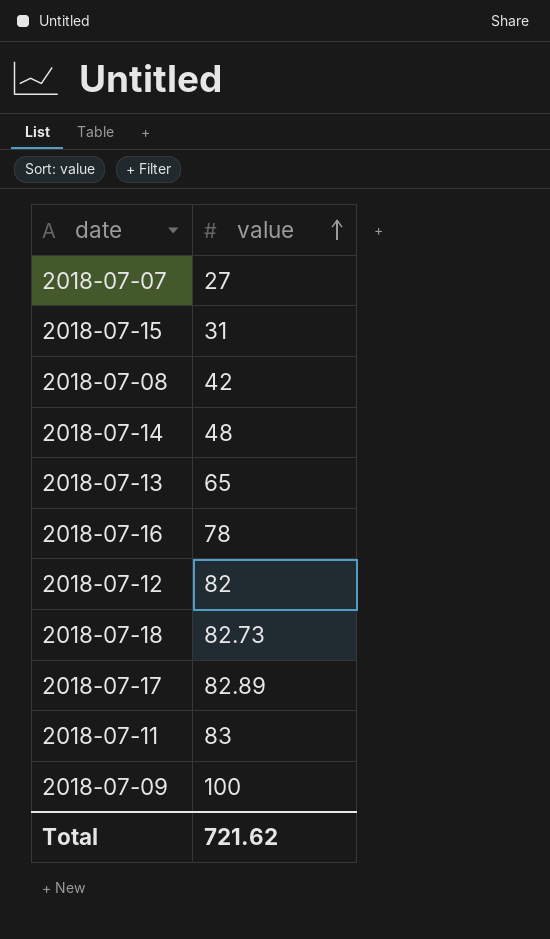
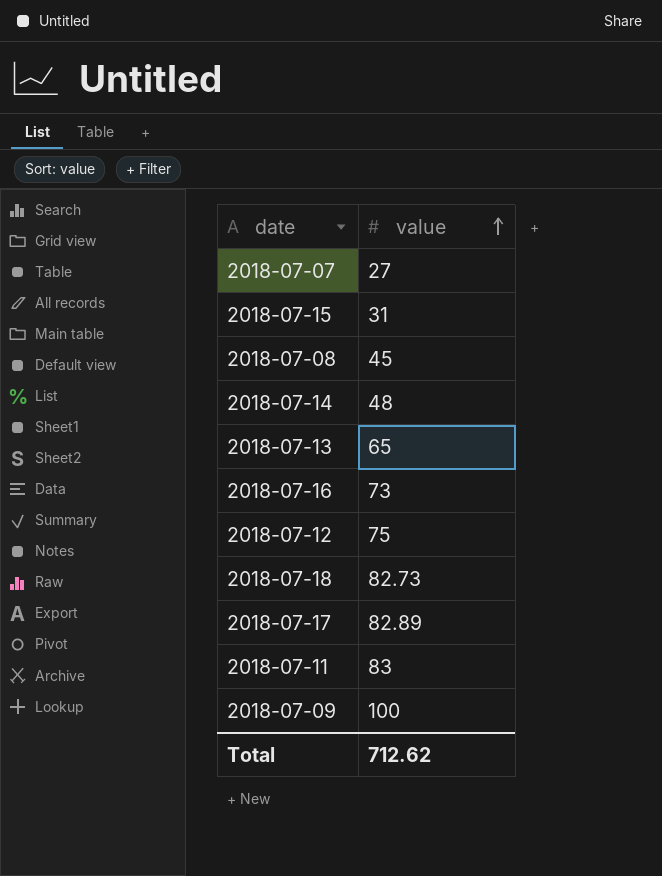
2018-07-08 | value: 42 -> 45
2018-07-16 | value: 78 -> 73
2018-07-12 | value: 82 -> 75
Total | value: 721.62 -> 712.62

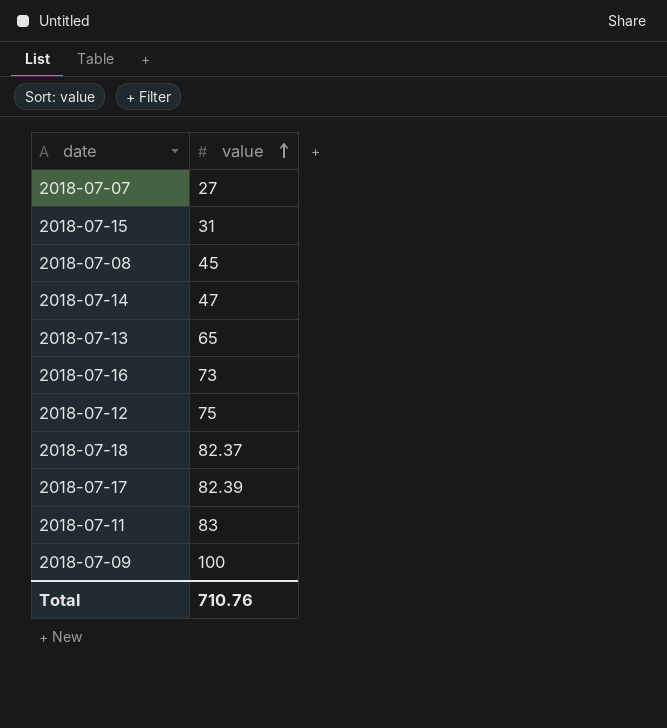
2018-07-14 | value: 48 -> 47
2018-07-18 | value: 82.73 -> 82.37
2018-07-17 | value: 82.89 -> 82.39
Total | value: 712.62 -> 710.76

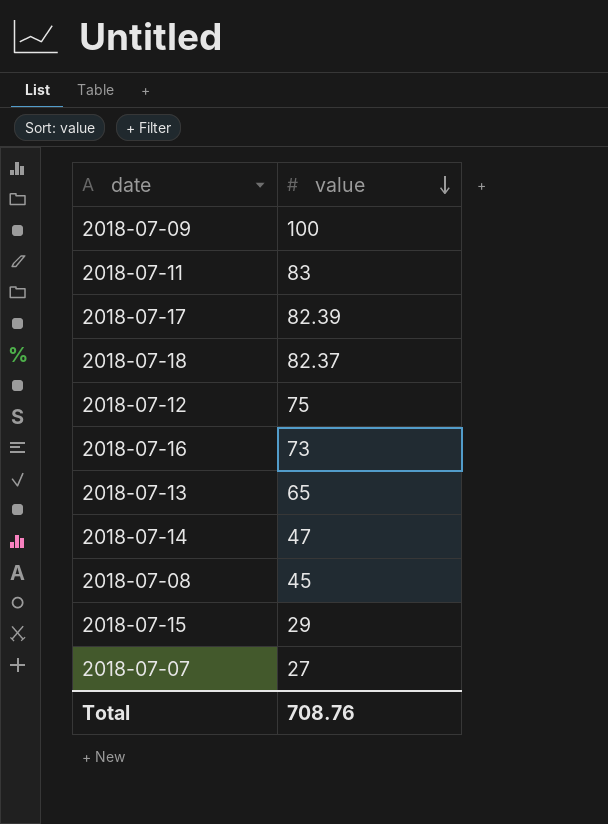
row order: value ascending -> value descending
2018-07-15 | value: 31 -> 29
Total | value: 710.76 -> 708.76

